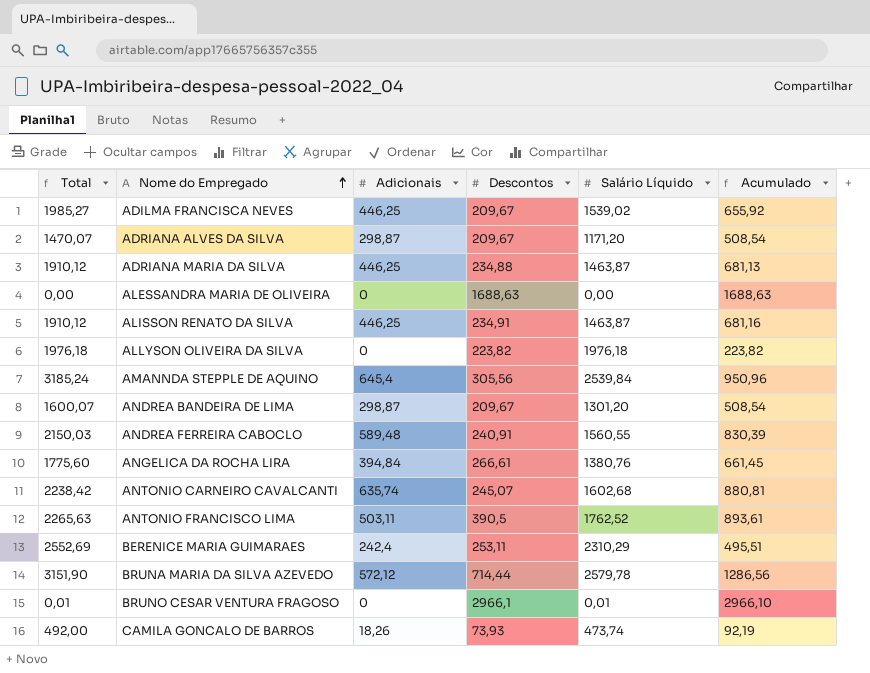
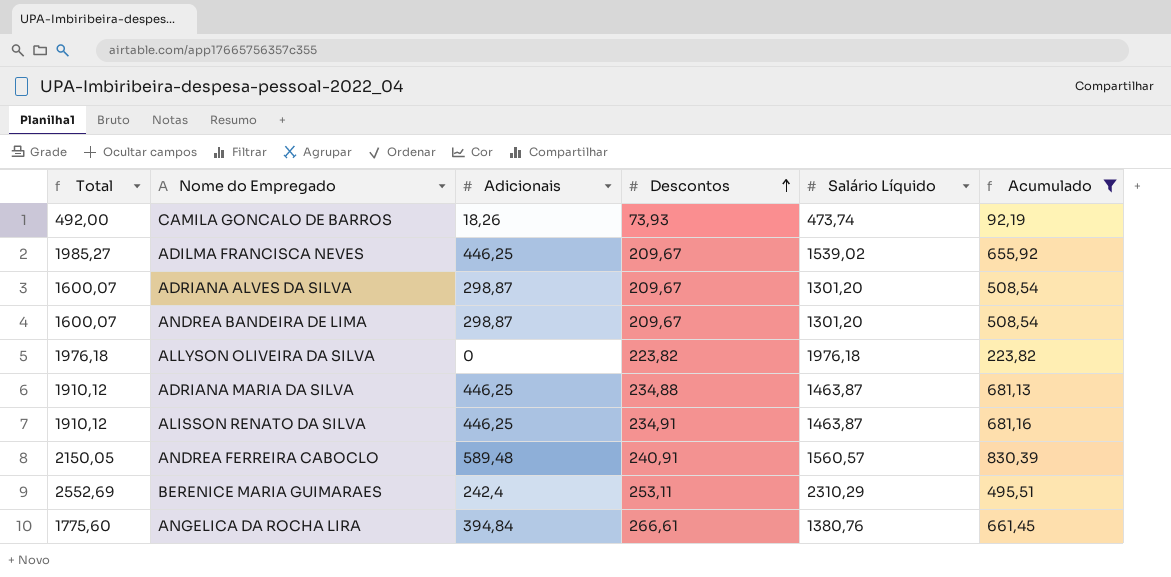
filter: none -> Acumulado <= 830,39
row order: Nome do Empregado ascending -> Descontos ascending
ADRIANA ALVES DA SILVA | Total: 1470,07 -> 1600,07
ADRIANA ALVES DA SILVA | Salário Líquido: 1171,20 -> 1301,20
ANDREA FERREIRA CABOCLO | Total: 2150,03 -> 2150,05
ANDREA FERREIRA CABOCLO | Salário Líquido: 1560,55 -> 1560,57

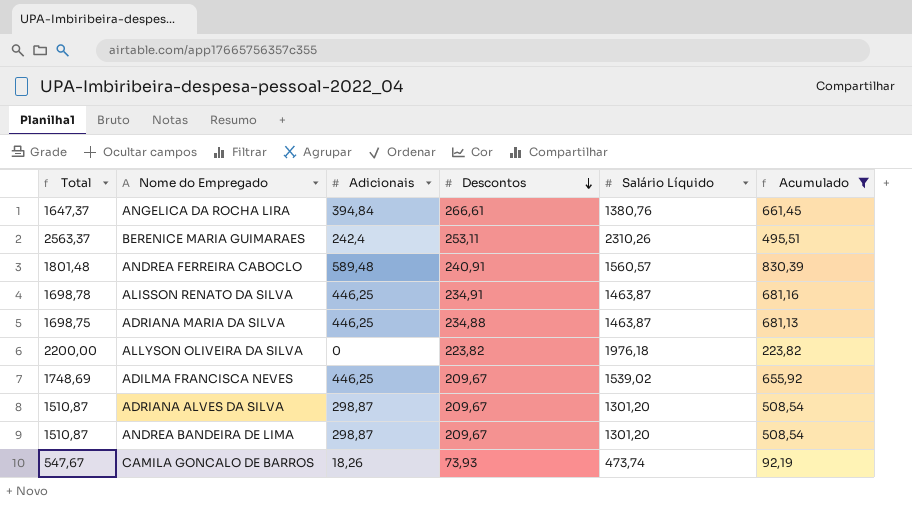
row order: Descontos ascending -> Descontos descending
column Total | formula: [Adicionais] + [Salário Líquido] -> [Descontos] + [Salário Líquido]
BERENICE MARIA GUIMARAES | Salário Líquido: 2310,29 -> 2310,26

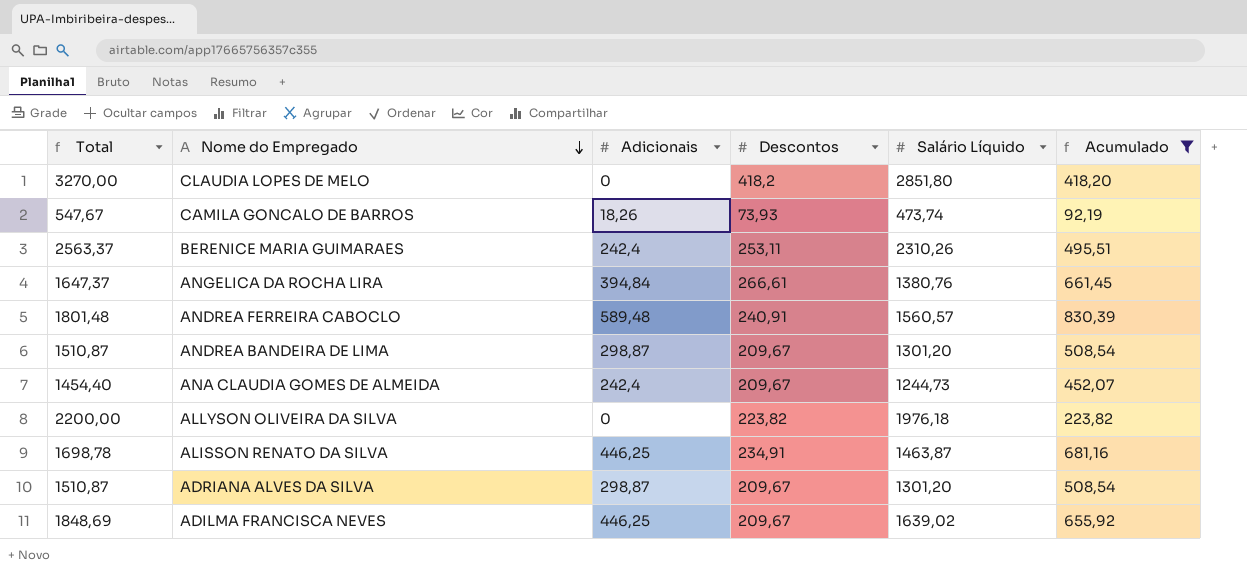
row order: Descontos descending -> Nome do Empregado descending
row ADRIANA MARIA DA SILVA: 1698,75 | 446,25 | 234,88 | 1463,87 | 681,13 -> none
row CLAUDIA LOPES DE MELO: none -> 3270,00 | 0 | 418,2 | 2851,80 | 418,20
row ANA CLAUDIA GOMES DE ALMEIDA: none -> 1454,40 | 242,4 | 209,67 | 1244,73 | 452,07
ADILMA FRANCISCA NEVES | Total: 1748,69 -> 1848,69
ADILMA FRANCISCA NEVES | Salário Líquido: 1539,02 -> 1639,02

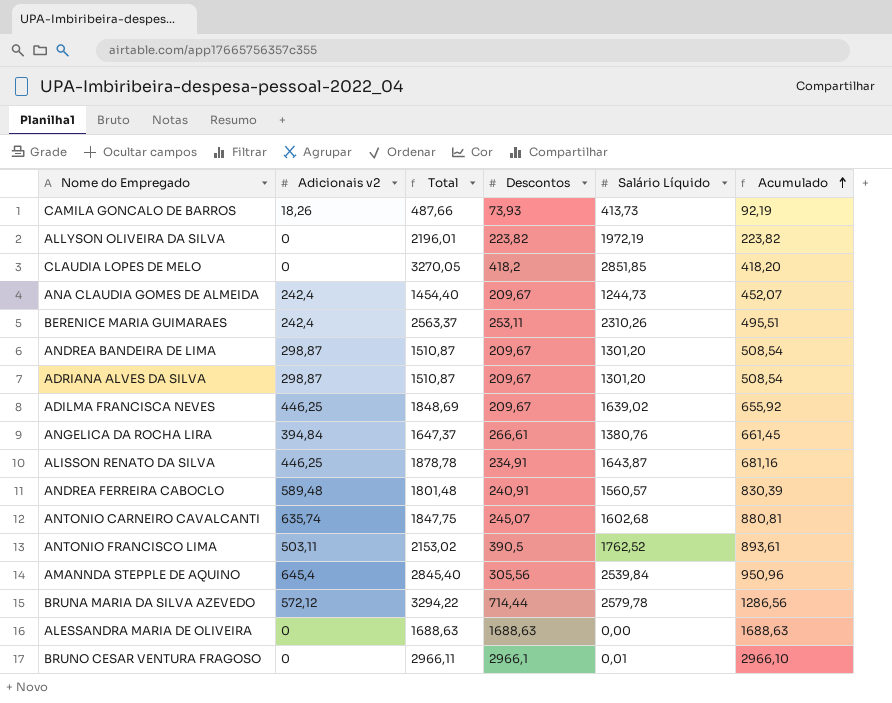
filter: Acumulado <= 830,39 -> none
row order: Nome do Empregado descending -> Acumulado ascending
column name: Adicionais -> Adicionais v2
column Total | position: 1 -> 3
CAMILA GONCALO DE BARROS | Total: 547,67 -> 487,66
CAMILA GONCALO DE BARROS | Salário Líquido: 473,74 -> 413,73
ALLYSON OLIVEIRA DA SILVA | Total: 2200,00 -> 2196,01
ALLYSON OLIVEIRA DA SILVA | Salário Líquido: 1976,18 -> 1972,19
CLAUDIA LOPES DE MELO | Total: 3270,00 -> 3270,05
CLAUDIA LOPES DE MELO | Salário Líquido: 2851,80 -> 2851,85
ALISSON RENATO DA SILVA | Total: 1698,78 -> 1878,78
ALISSON RENATO DA SILVA | Salário Líquido: 1463,87 -> 1643,87

